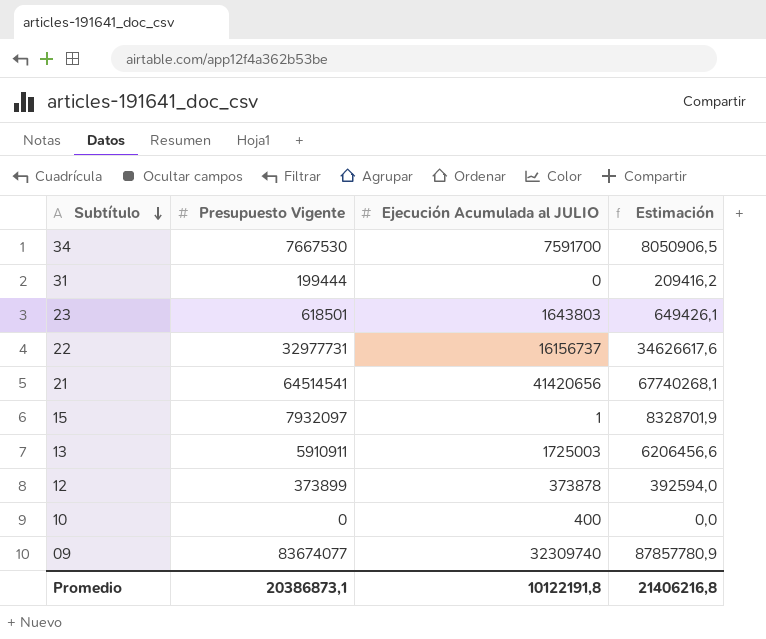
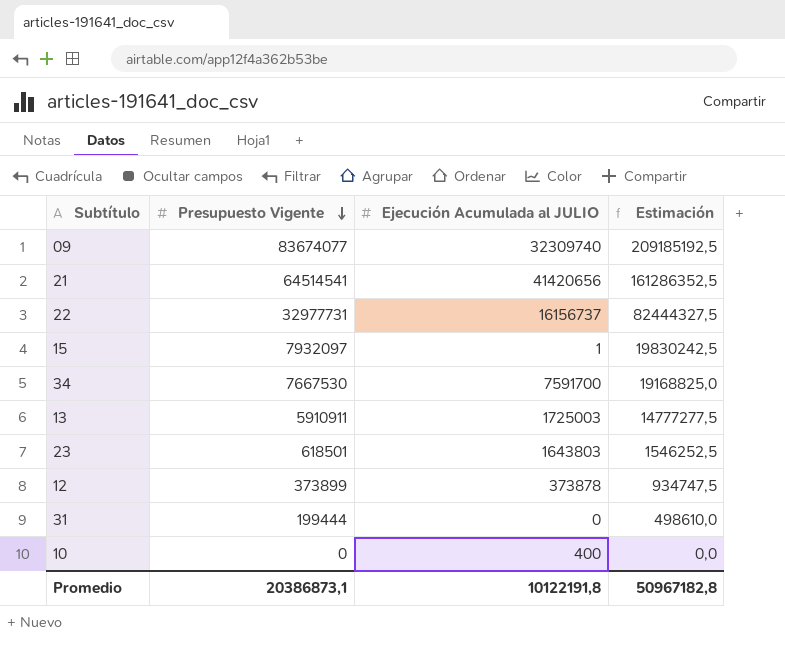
row order: Subtítulo descending -> Presupuesto Vigente descending
column Estimación | formula: [Presupuesto Vigente] * 1,05 -> [Presupuesto Vigente] * 2,5
Promedio | Estimación: 21406216,8 -> 50967182,8

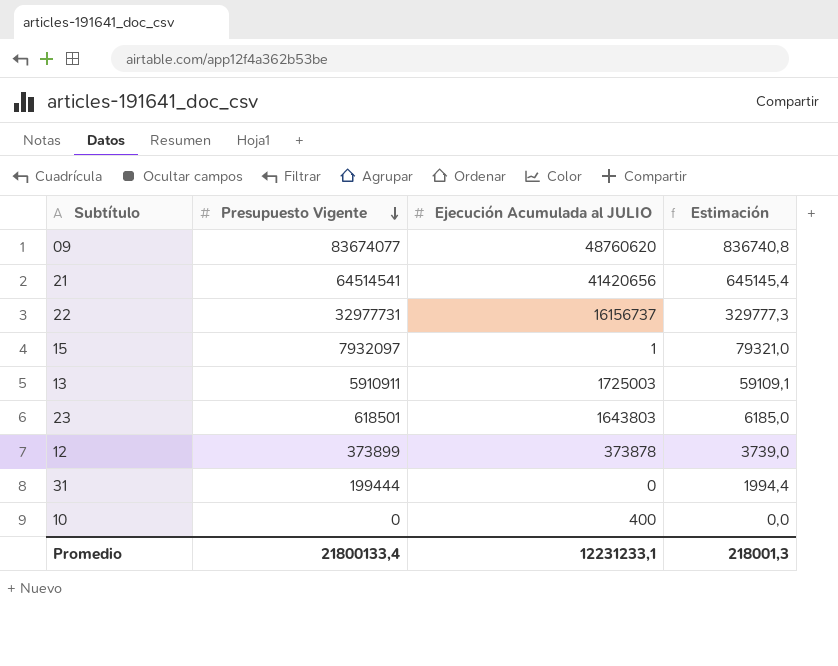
column Estimación | formula: [Presupuesto Vigente] * 2,5 -> [Presupuesto Vigente] * 0,01
row 34: 7667530 | 7591700 | 19168825,0 -> none
09 | Ejecución Acumulada al JULIO: 32309740 -> 48760620
Promedio | Presupuesto Vigente: 20386873,1 -> 21800133,4
Promedio | Ejecución Acumulada al JULIO: 10122191,8 -> 12231233,1
Promedio | Estimación: 50967182,8 -> 218001,3

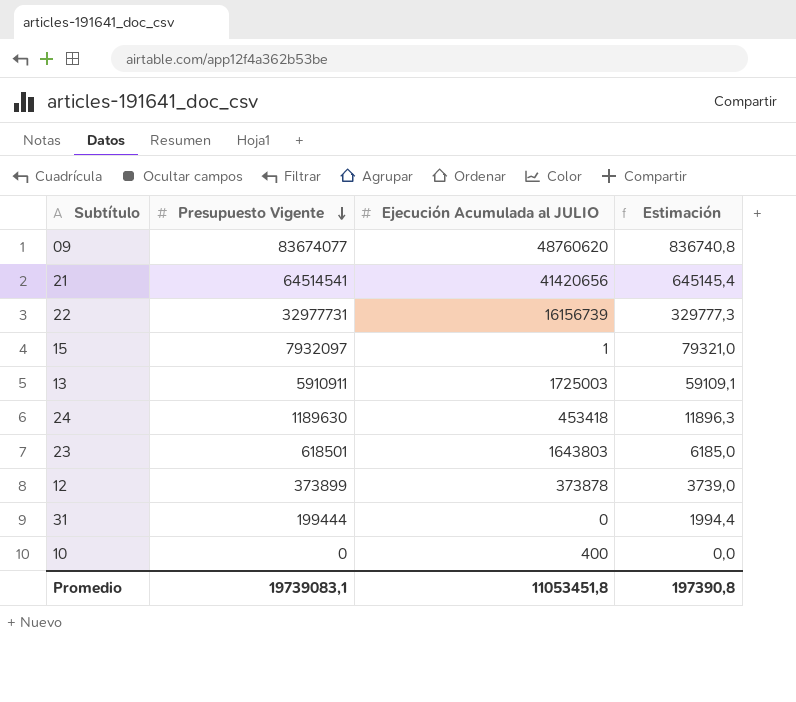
22 | Ejecución Acumulada al JULIO: 16156737 -> 16156739
row 24: none -> 1189630 | 453418 | 11896,3
Promedio | Presupuesto Vigente: 21800133,4 -> 19739083,1
Promedio | Ejecución Acumulada al JULIO: 12231233,1 -> 11053451,8
Promedio | Estimación: 218001,3 -> 197390,8

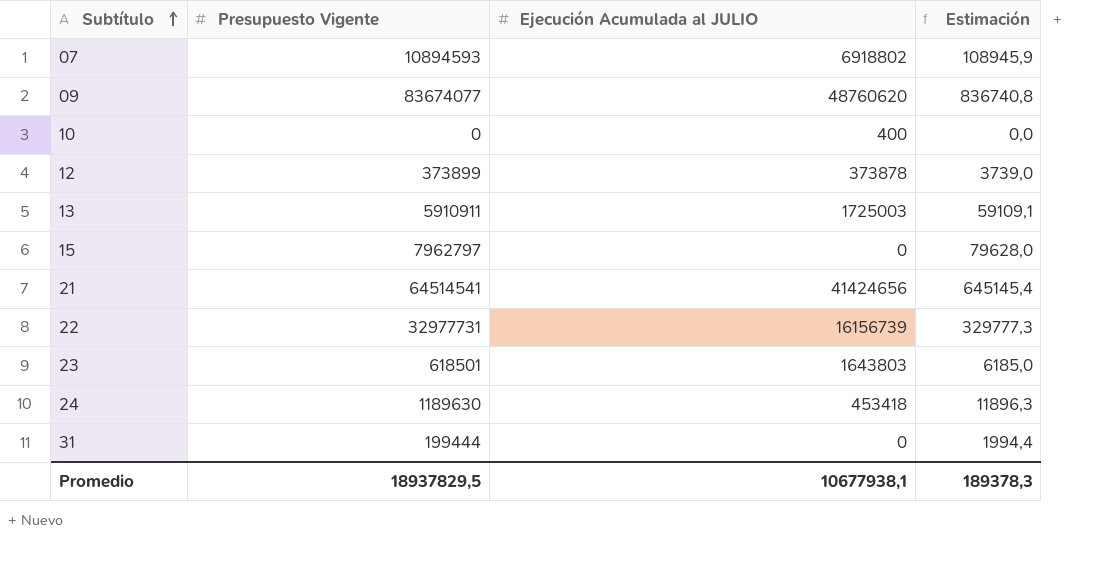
row order: Presupuesto Vigente descending -> Subtítulo ascending
row 07: none -> 10894593 | 6918802 | 108945,9
15 | Presupuesto Vigente: 7932097 -> 7962797
15 | Ejecución Acumulada al JULIO: 1 -> 0
15 | Estimación: 79321,0 -> 79628,0
21 | Ejecución Acumulada al JULIO: 41420656 -> 41424656
Promedio | Presupuesto Vigente: 19739083,1 -> 18937829,5
Promedio | Ejecución Acumulada al JULIO: 11053451,8 -> 10677938,1
Promedio | Estimación: 197390,8 -> 189378,3

